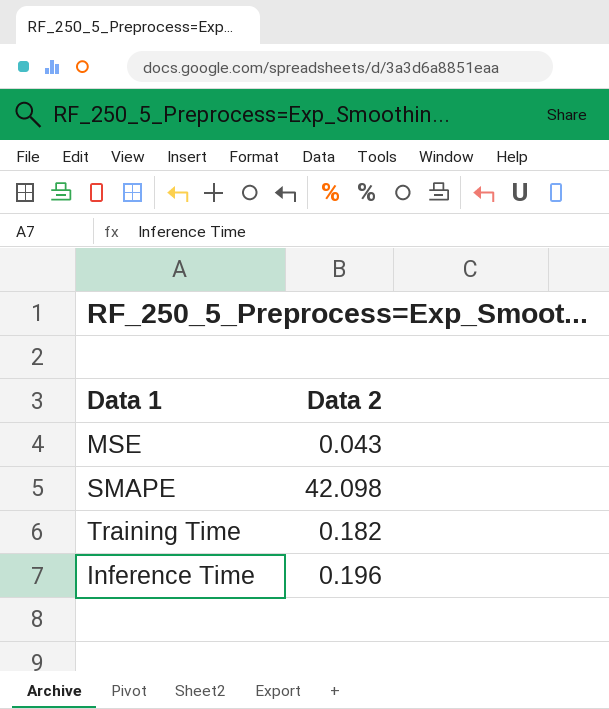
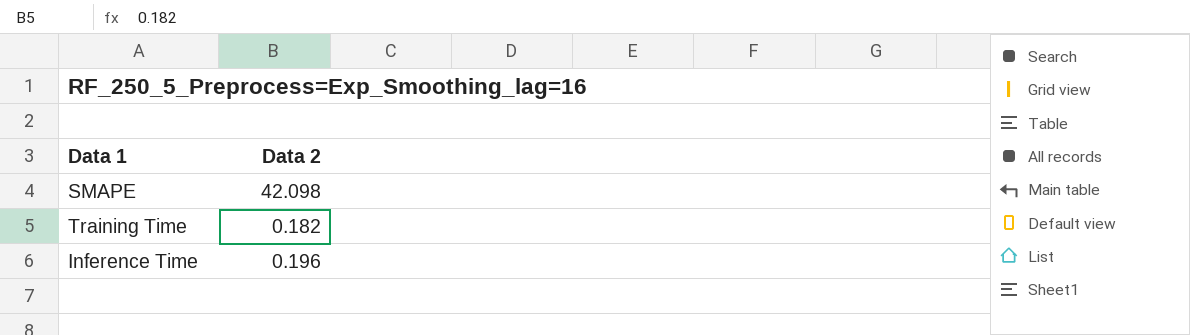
row MSE: 0.043 -> none

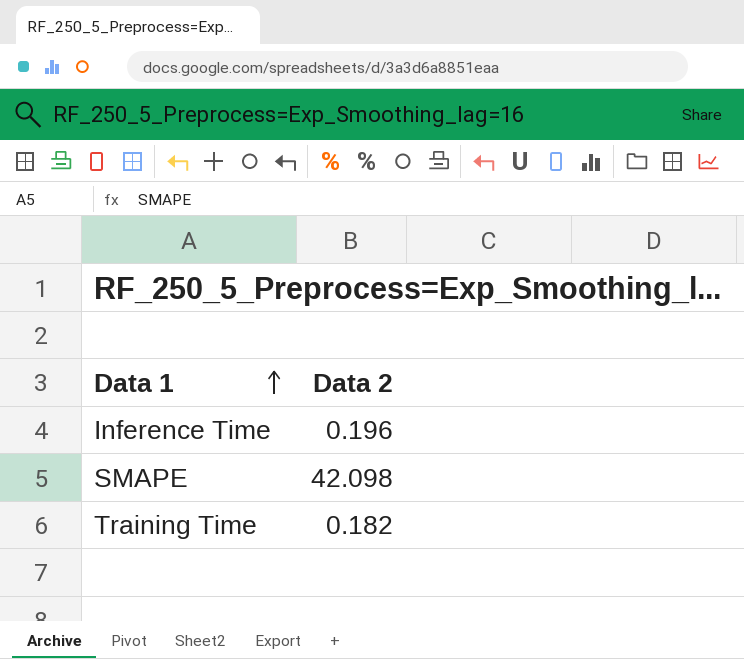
row order: none -> Data 1 ascending

